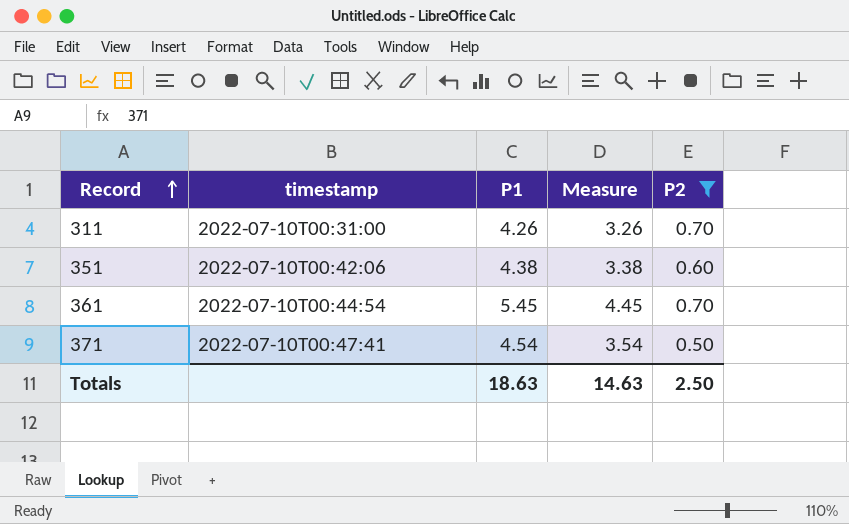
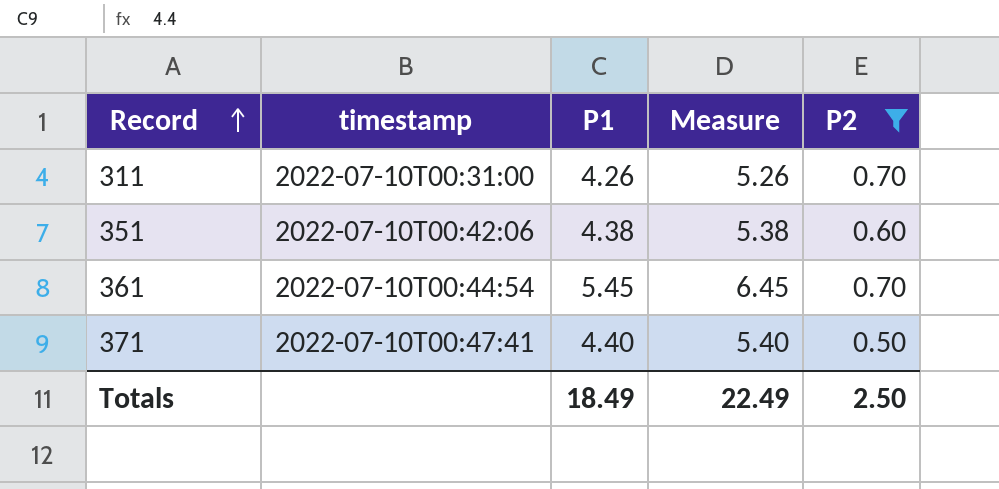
column Measure | formula: [P1] - 1 -> [P1] + 1
371 | P1: 4.54 -> 4.40
Totals | P1: 18.63 -> 18.49
Totals | Measure: 14.63 -> 22.49

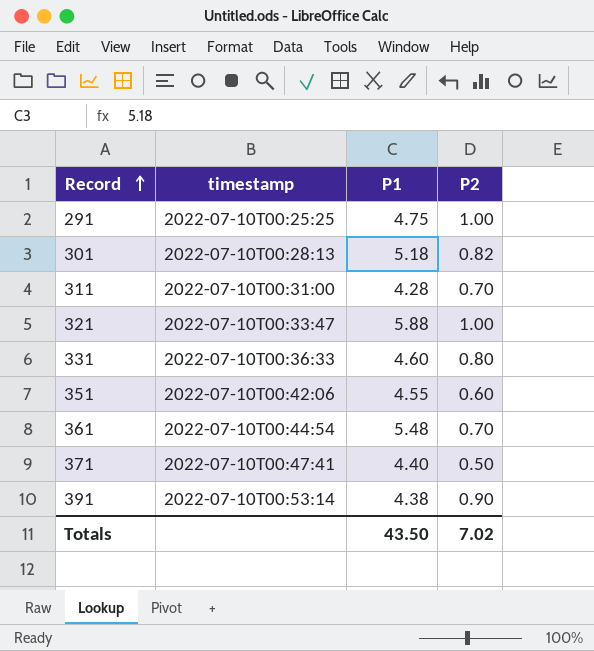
filter: P2 <= 0.70 -> none
column Measure | formula: [P1] + 1 -> none
311 | P1: 4.26 -> 4.28
351 | P1: 4.38 -> 4.55
361 | P1: 5.45 -> 5.48
Totals | P1: 18.49 -> 43.50
Totals | P2: 2.50 -> 7.02

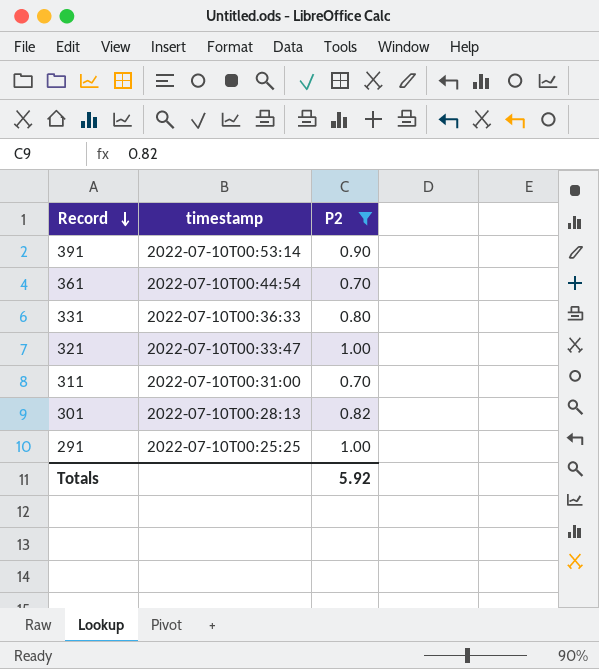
filter: none -> P2 >= 0.70
row order: Record ascending -> Record descending
column P1 | position: 3 -> none
Totals | P2: 7.02 -> 5.92

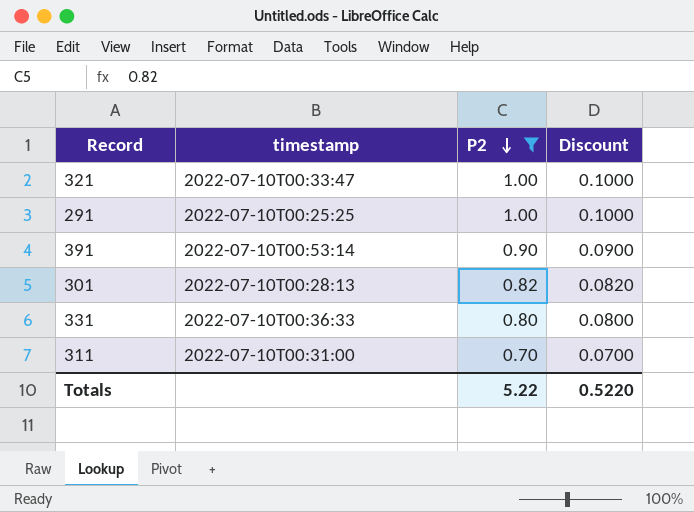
row order: Record descending -> P2 descending
column Discount | formula: none -> [P2] * 0.1
row 361: 2022-07-10T00:44:54 | 0.70 -> none
Totals | P2: 5.92 -> 5.22

